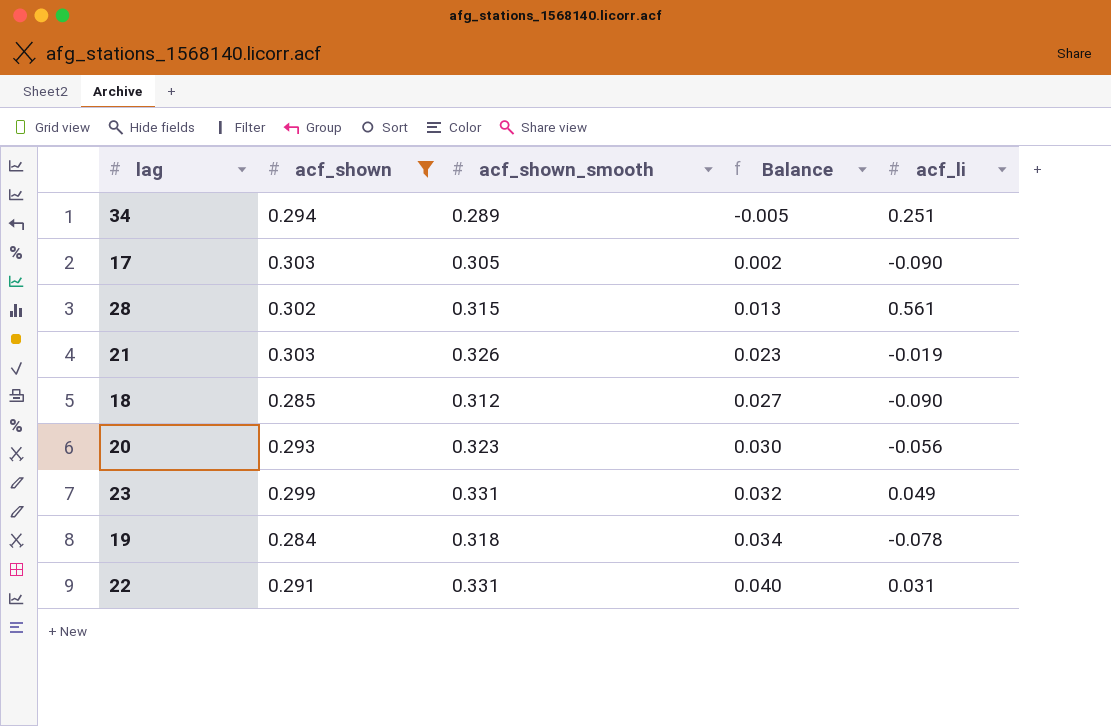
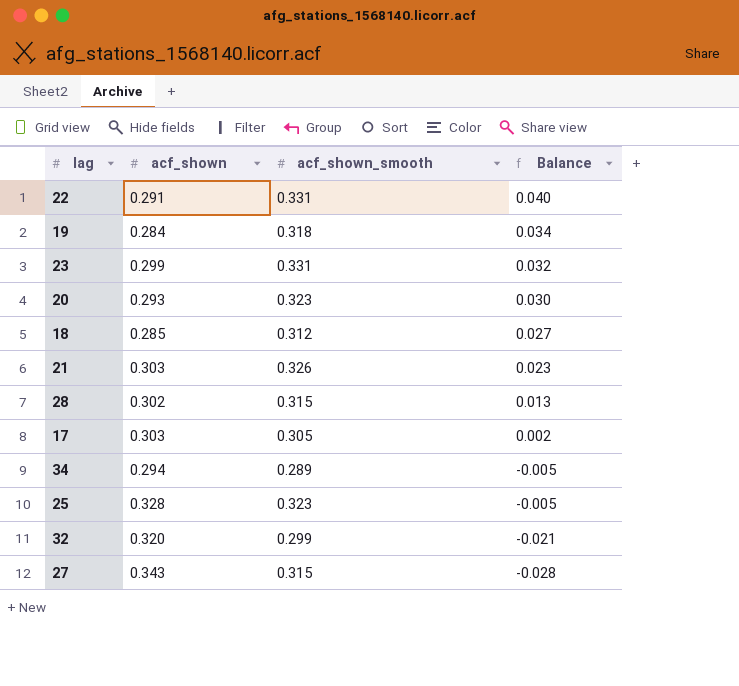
filter: acf_shown <= 0.303 -> none
row order: Balance ascending -> Balance descending
column acf_li | position: 5 -> none

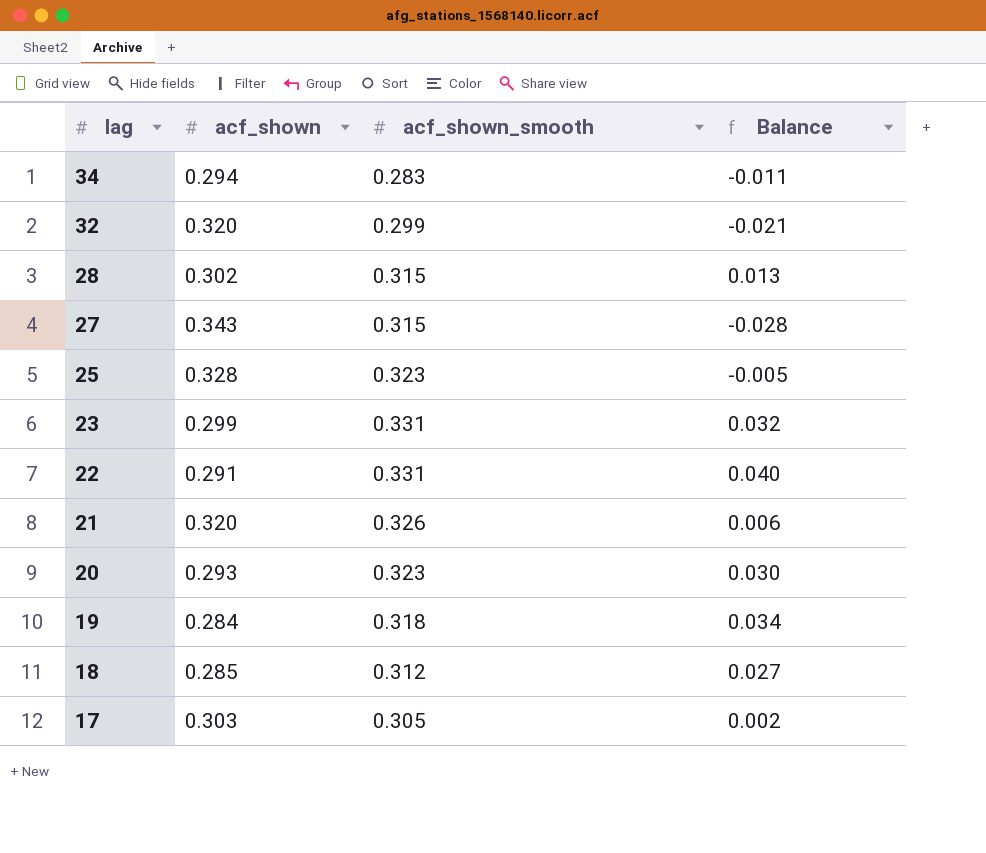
row order: Balance descending -> lag descending
34 | acf_shown_smooth: 0.289 -> 0.283
34 | Balance: -0.005 -> -0.011
21 | acf_shown: 0.303 -> 0.320
21 | Balance: 0.023 -> 0.006

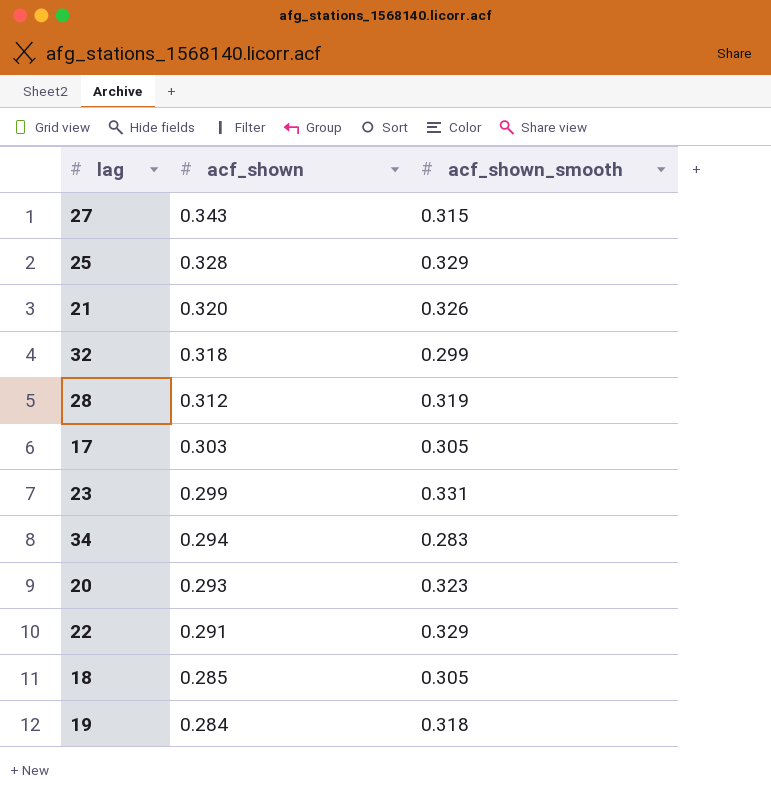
row order: lag descending -> acf_shown descending
column Balance | formula: [acf_shown_smooth] - [acf_shown] -> none
25 | acf_shown_smooth: 0.323 -> 0.329
32 | acf_shown: 0.320 -> 0.318
28 | acf_shown: 0.302 -> 0.312
28 | acf_shown_smooth: 0.315 -> 0.319
22 | acf_shown_smooth: 0.331 -> 0.329
18 | acf_shown_smooth: 0.312 -> 0.305

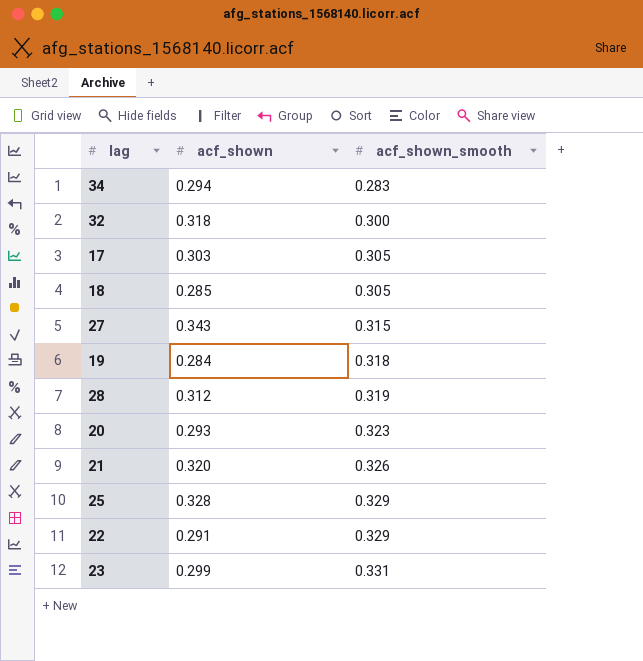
row order: acf_shown descending -> acf_shown_smooth ascending
32 | acf_shown_smooth: 0.299 -> 0.300

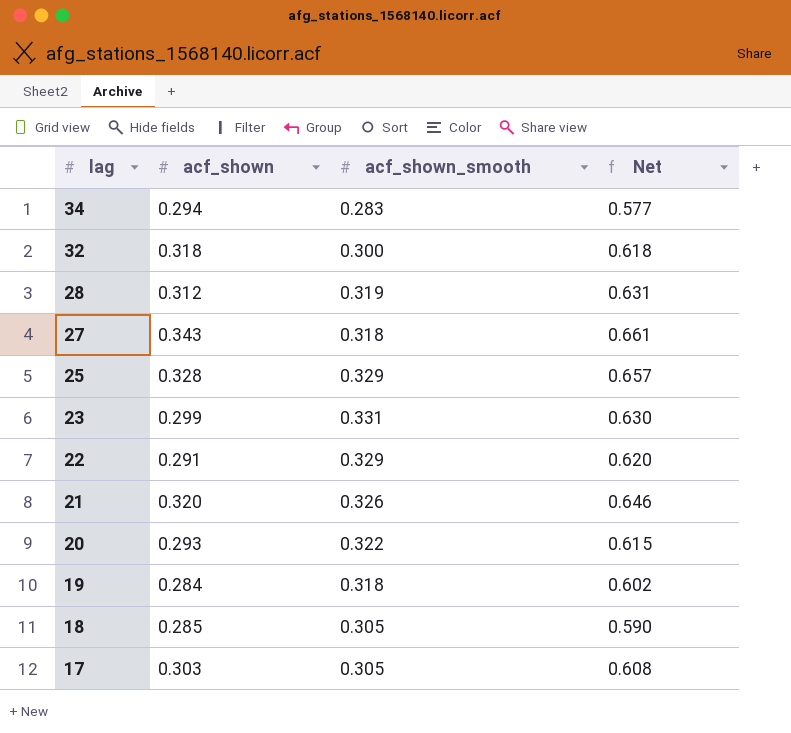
row order: acf_shown_smooth ascending -> lag descending
column Net | formula: none -> [acf_shown] + [acf_shown_smooth]
27 | acf_shown_smooth: 0.315 -> 0.318
20 | acf_shown_smooth: 0.323 -> 0.322

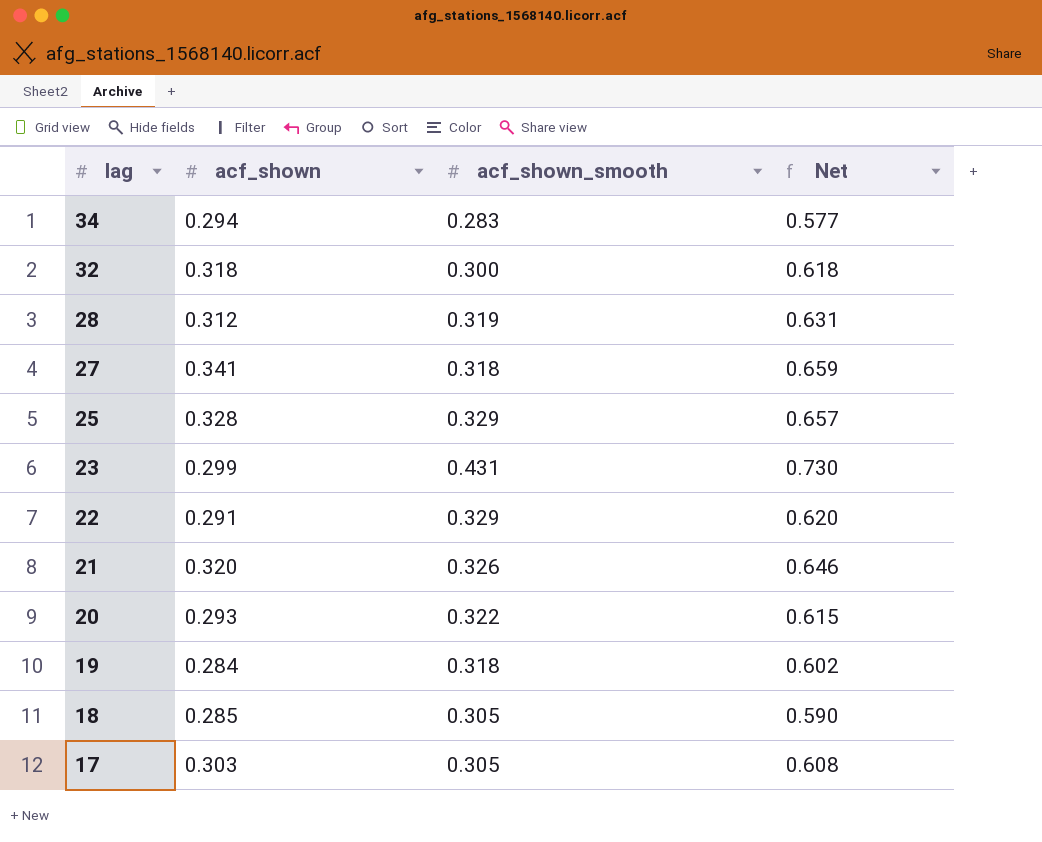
27 | acf_shown: 0.343 -> 0.341
27 | Net: 0.661 -> 0.659
23 | acf_shown_smooth: 0.331 -> 0.431
23 | Net: 0.630 -> 0.730

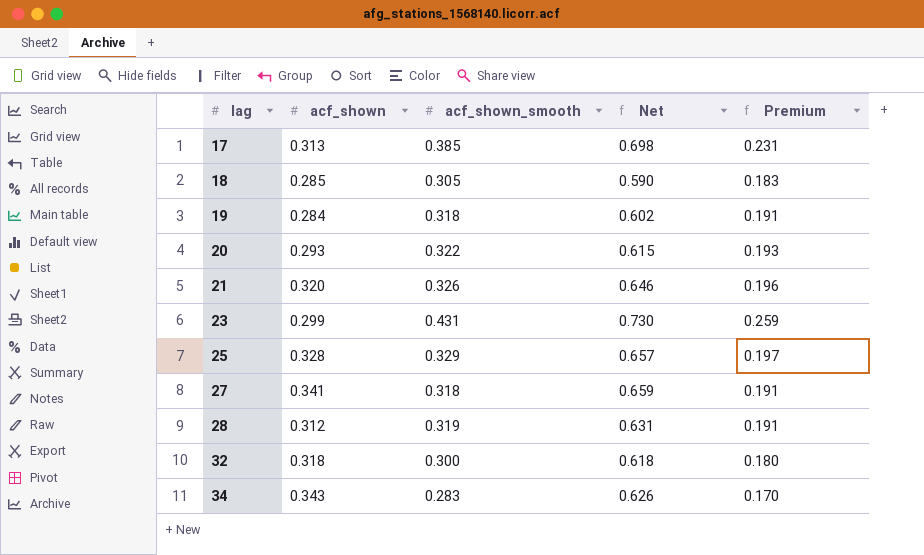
row order: lag descending -> lag ascending
column Premium | formula: none -> [acf_shown_smooth] * 0.6
row 22: 0.291 | 0.329 | 0.620 -> none
17 | acf_shown: 0.303 -> 0.313
17 | acf_shown_smooth: 0.305 -> 0.385
17 | Net: 0.608 -> 0.698
34 | acf_shown: 0.294 -> 0.343
34 | Net: 0.577 -> 0.626

